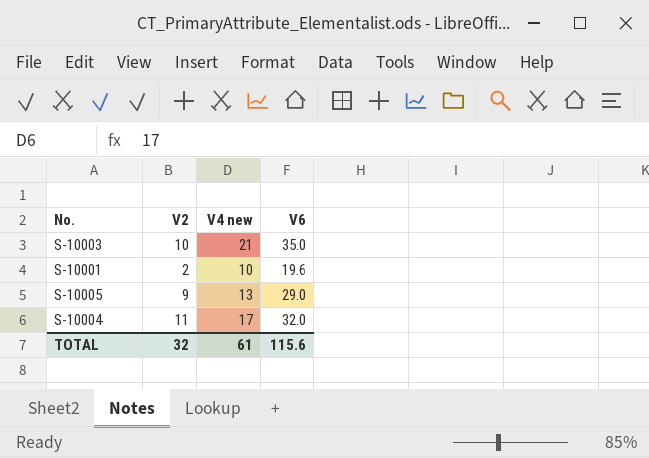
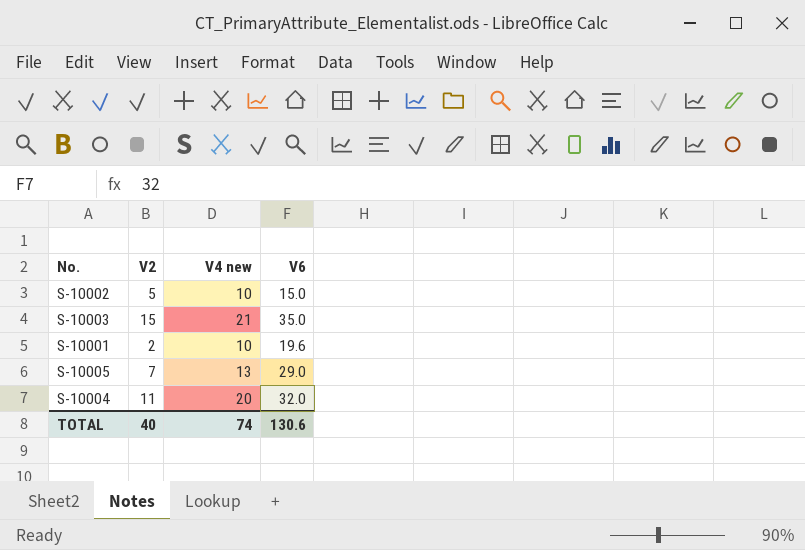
row S-10002: none -> 5 | 10 | 15.0
S-10003 | V2: 10 -> 15
S-10005 | V2: 9 -> 7
S-10004 | V4 new: 17 -> 20
TOTAL | V2: 32 -> 40
TOTAL | V4 new: 61 -> 74
TOTAL | V6: 115.6 -> 130.6

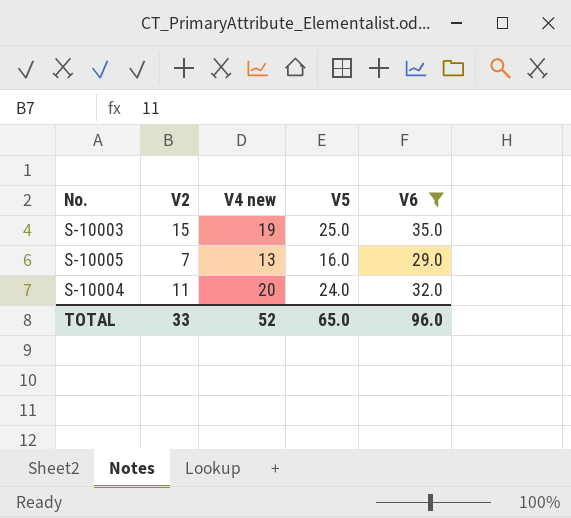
filter: none -> V6 >= 29.0
column V5 | position: none -> 4
S-10003 | V4 new: 21 -> 19
TOTAL | V2: 40 -> 33
TOTAL | V4 new: 74 -> 52
TOTAL | V6: 130.6 -> 96.0

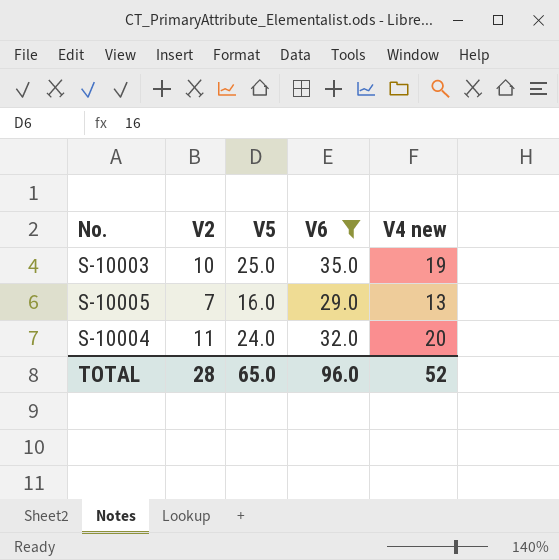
column V4 new | position: 3 -> 5
S-10003 | V2: 15 -> 10
TOTAL | V2: 33 -> 28

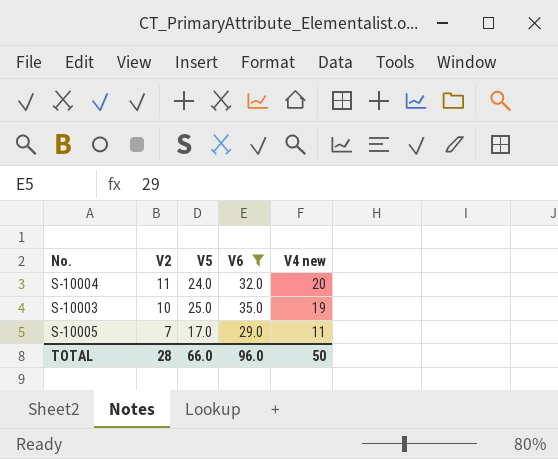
row order: none -> V2 descending
S-10005 | V5: 16.0 -> 17.0
S-10005 | V4 new: 13 -> 11
TOTAL | V5: 65.0 -> 66.0
TOTAL | V4 new: 52 -> 50

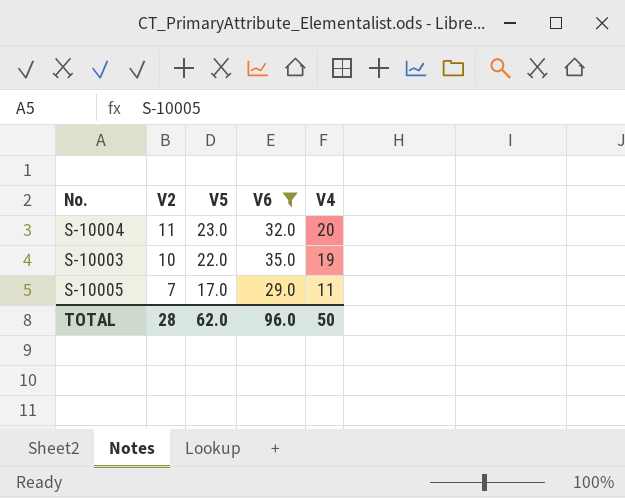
column name: V4 new -> V4
S-10004 | V5: 24.0 -> 23.0
S-10003 | V5: 25.0 -> 22.0
TOTAL | V5: 66.0 -> 62.0

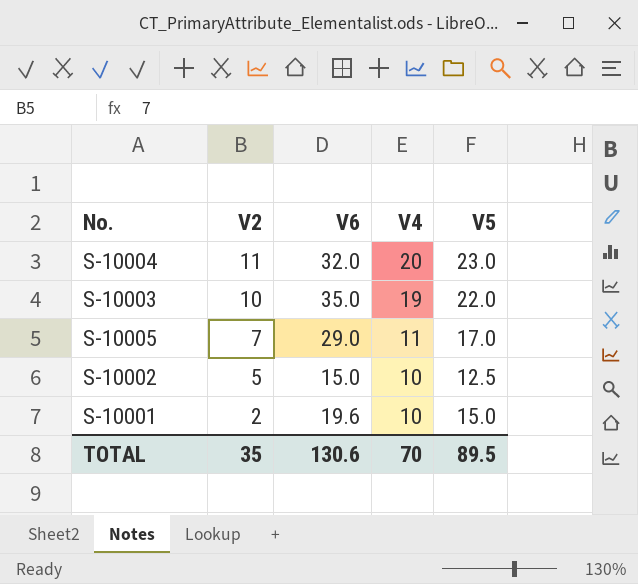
filter: V6 >= 29.0 -> none
column V5 | position: 3 -> 5
TOTAL | V2: 28 -> 35
TOTAL | V6: 96.0 -> 130.6
TOTAL | V4: 50 -> 70
TOTAL | V5: 62.0 -> 89.5

